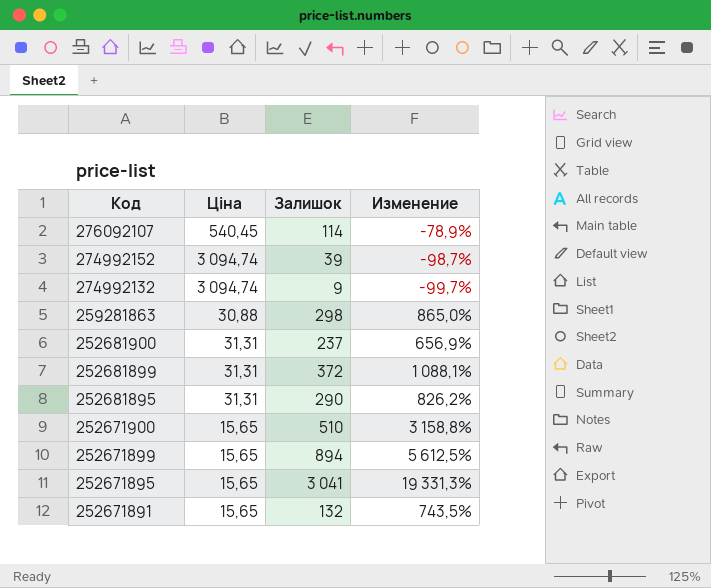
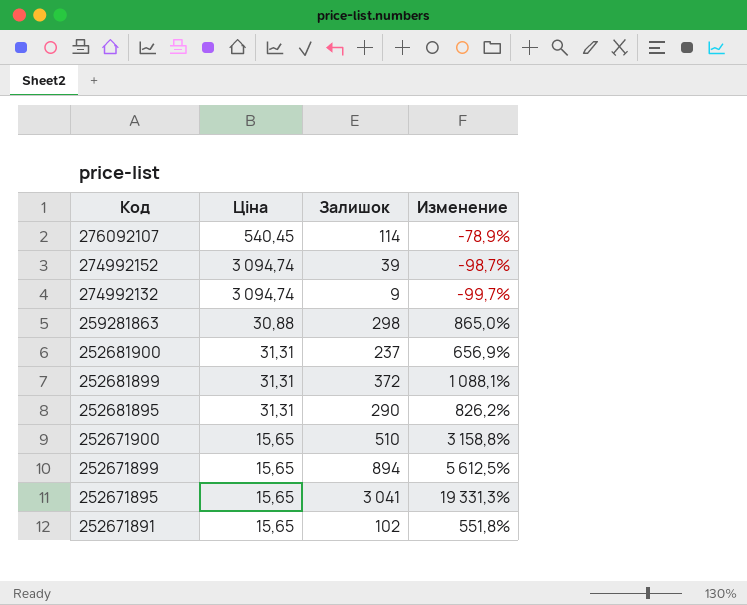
252671891 | Залишок: 132 -> 102
252671891 | Изменение: 743,5% -> 551,8%

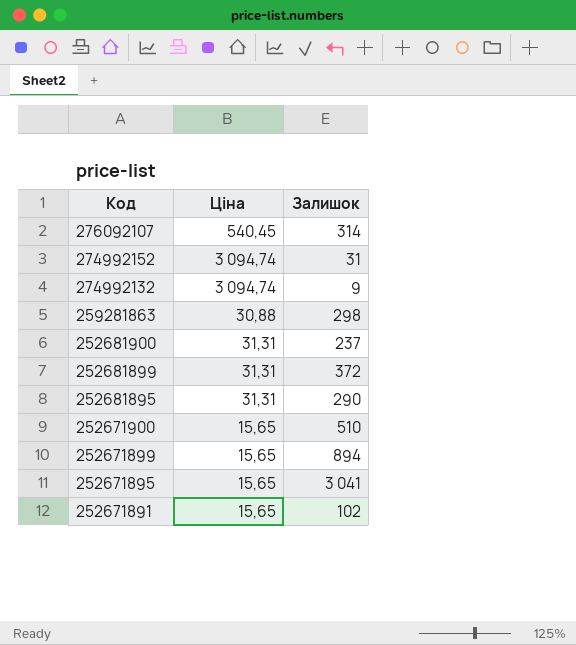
column Изменение | formula: ([Залишок] - [Ціна]) / [Ціна] -> none
276092107 | Залишок: 114 -> 314
274992152 | Залишок: 39 -> 31

